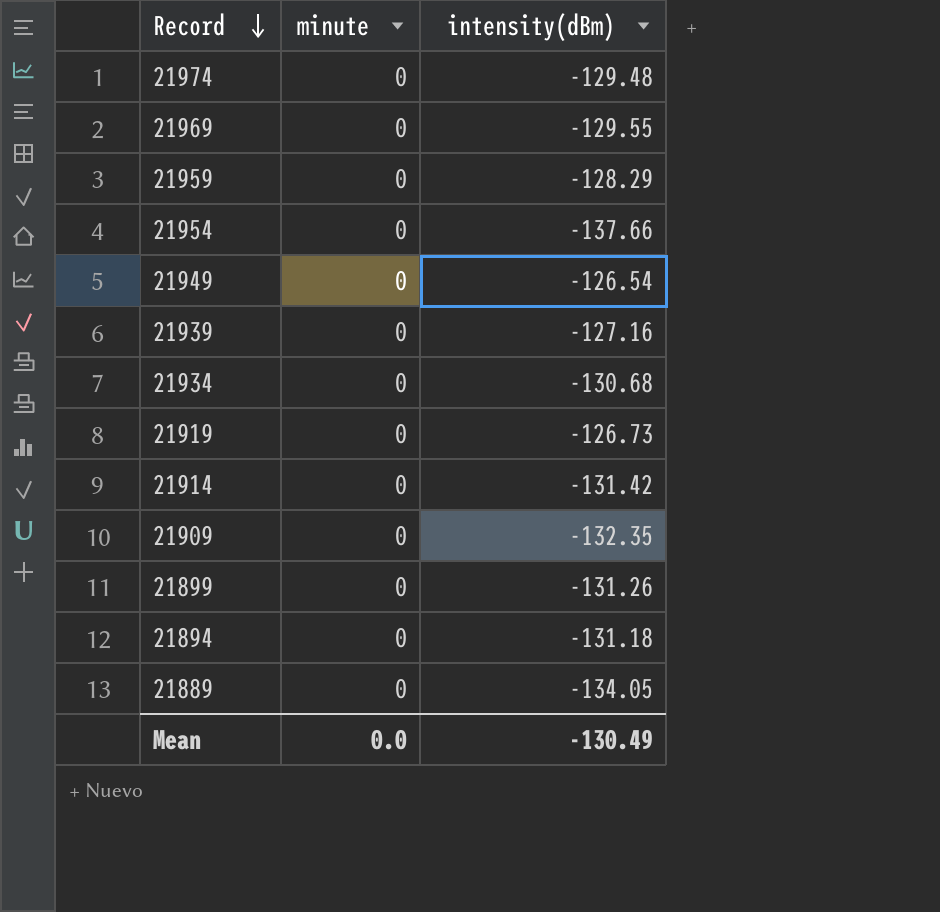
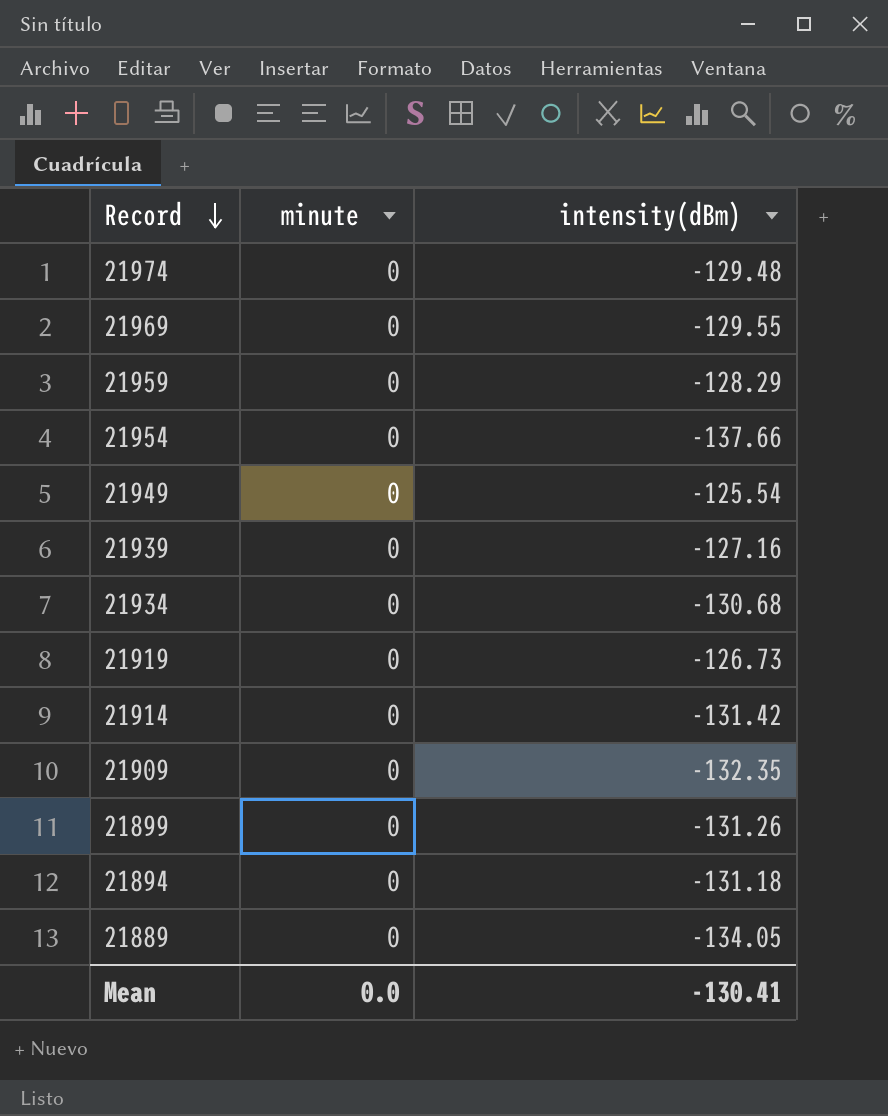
21949 | intensity(dBm): -126.54 -> -125.54
Mean | intensity(dBm): -130.49 -> -130.41

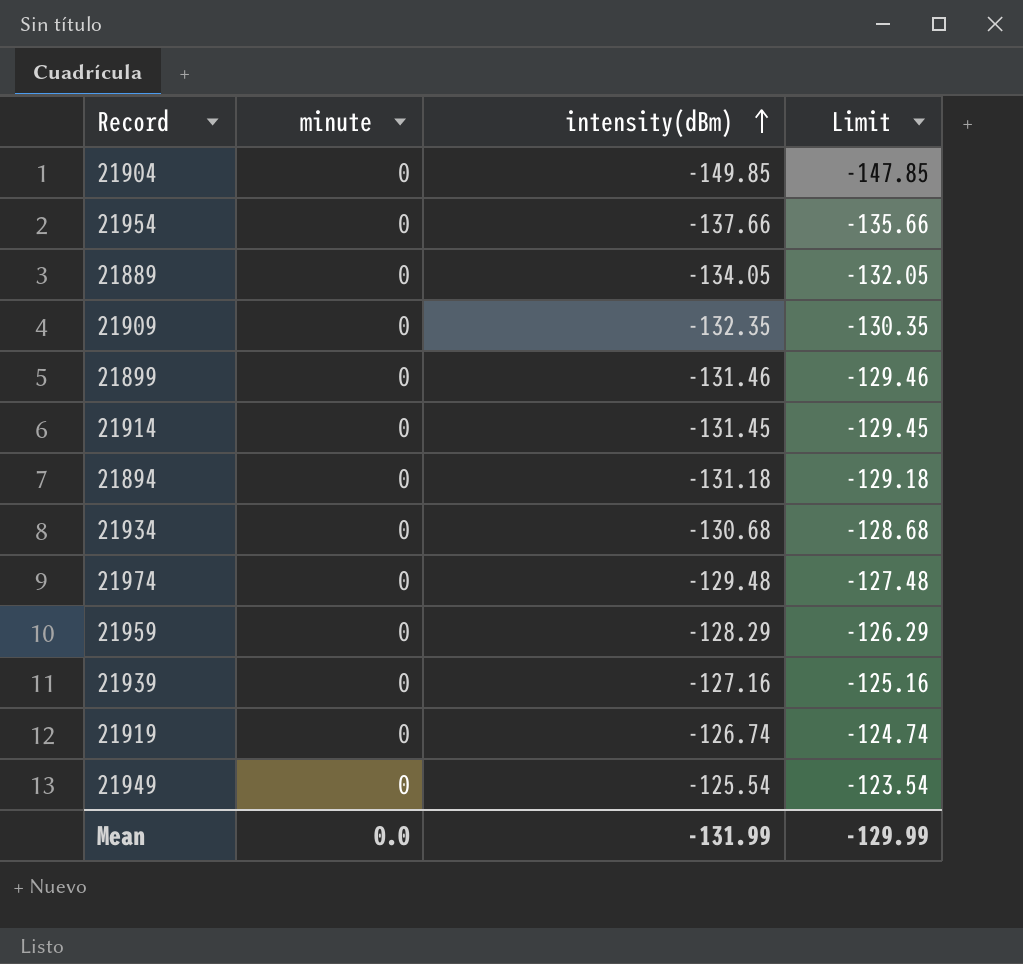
row order: Record descending -> intensity(dBm) ascending
column Limit | formula: none -> [intensity(dBm)] + 2
row 21969: 0 | -129.55 -> none
row 21904: none -> 0 | -149.85 | -147.85
21899 | intensity(dBm): -131.26 -> -131.46
21914 | intensity(dBm): -131.42 -> -131.45
21919 | intensity(dBm): -126.73 -> -126.74
Mean | intensity(dBm): -130.41 -> -131.99

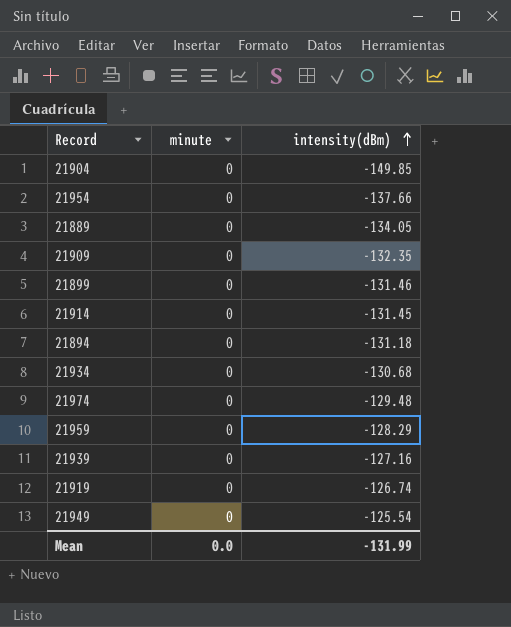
column Limit | formula: [intensity(dBm)] + 2 -> none

